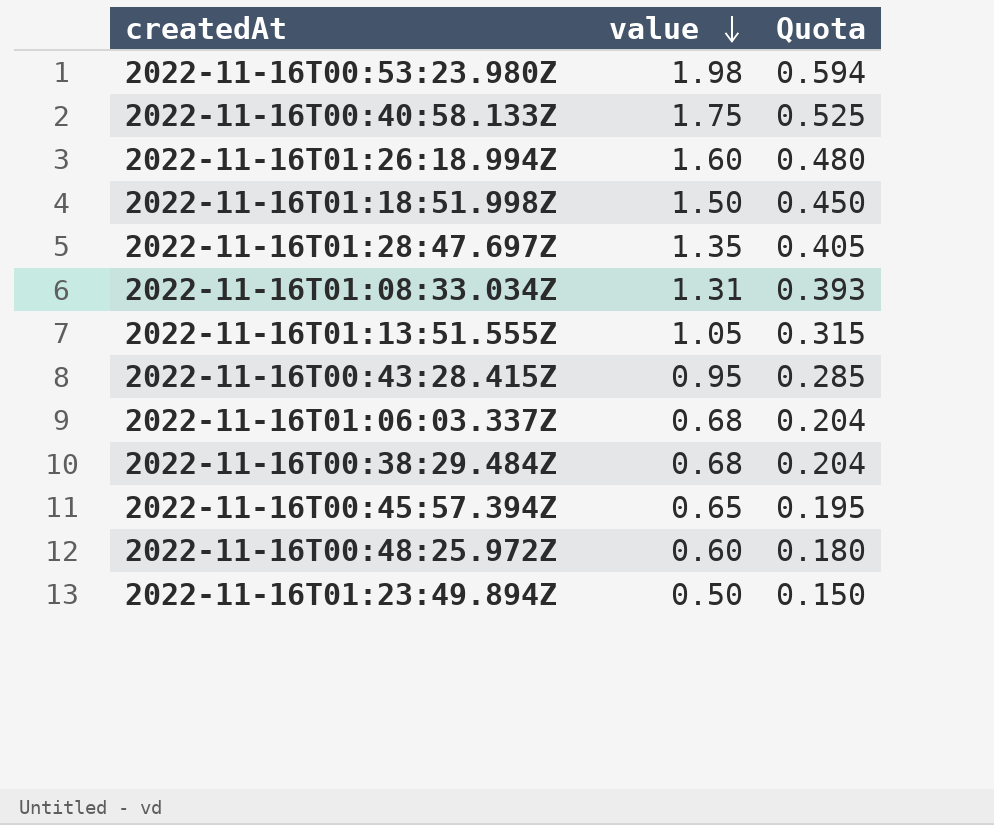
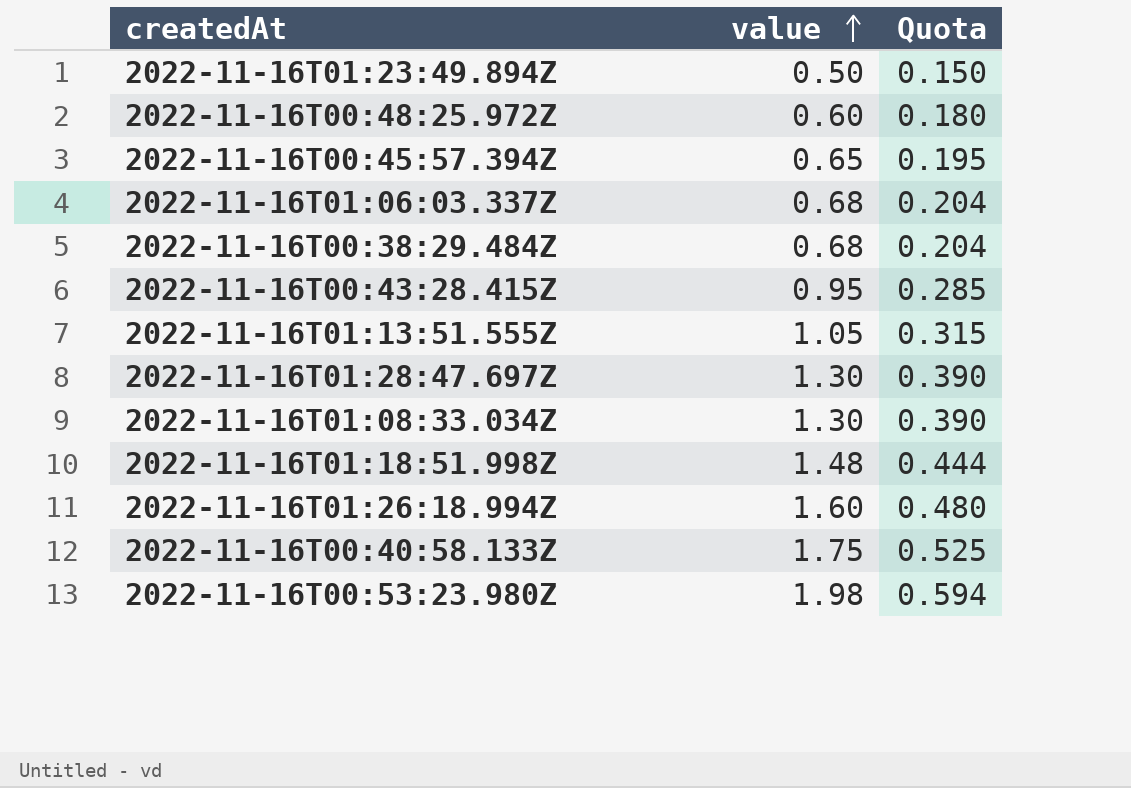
row order: value descending -> value ascending
2022-11-16T01:28:47.697Z | value: 1.35 -> 1.30
2022-11-16T01:28:47.697Z | Quota: 0.405 -> 0.390
2022-11-16T01:08:33.034Z | value: 1.31 -> 1.30
2022-11-16T01:08:33.034Z | Quota: 0.393 -> 0.390
2022-11-16T01:18:51.998Z | value: 1.50 -> 1.48
2022-11-16T01:18:51.998Z | Quota: 0.450 -> 0.444

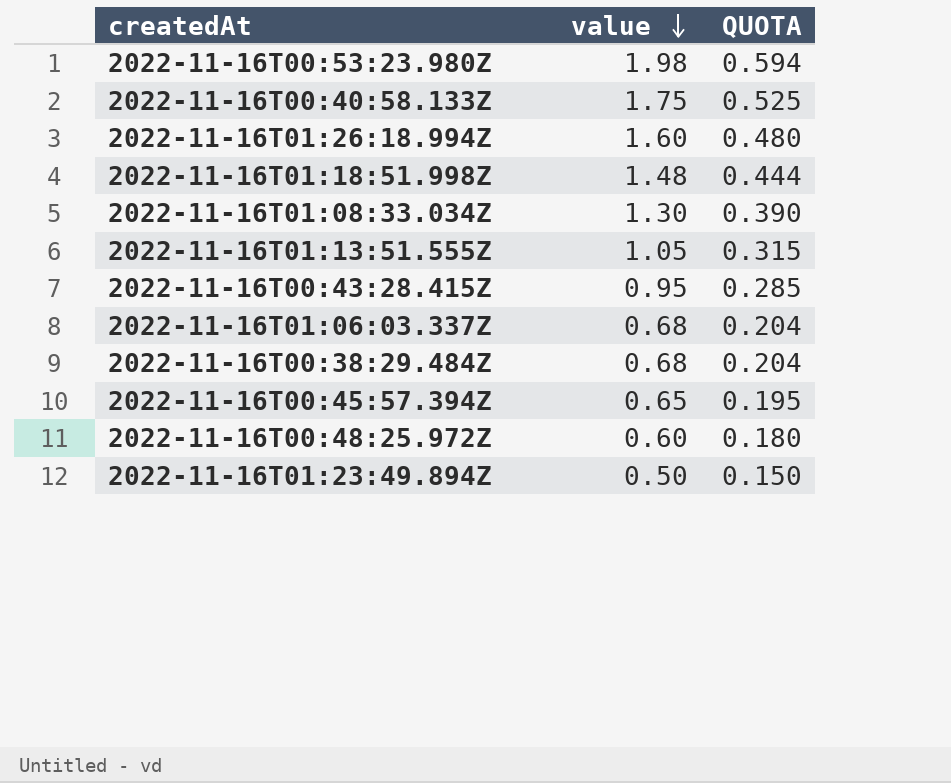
row order: value ascending -> value descending
column name: Quota -> QUOTA
row 2022-11-16T01:28:47.697Z: 1.30 | 0.390 -> none

